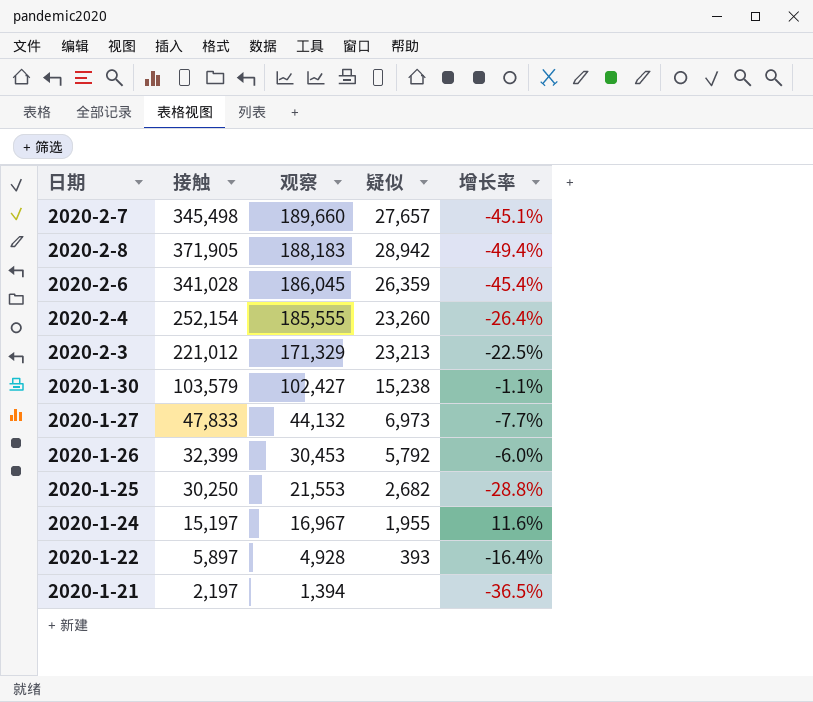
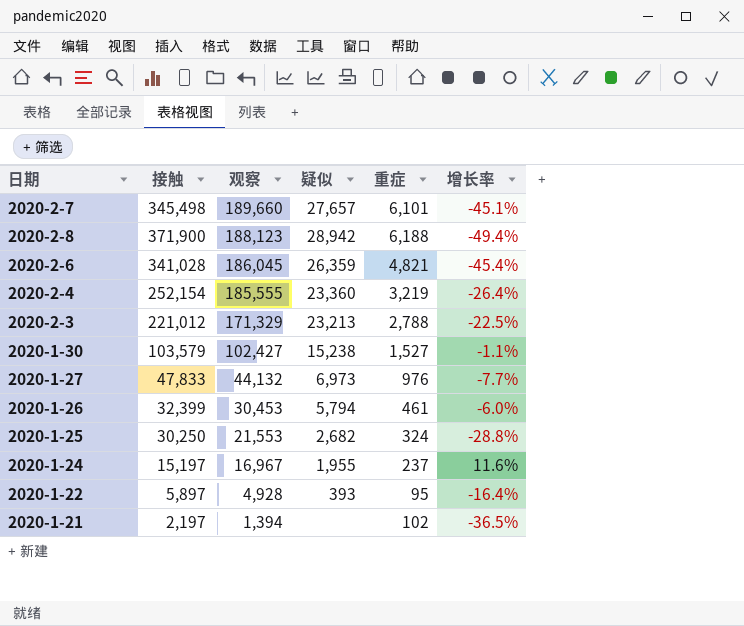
column 重症 | position: none -> 5
2020-2-8 | 接触: 371,905 -> 371,900
2020-2-8 | 观察: 188,183 -> 188,123
2020-2-4 | 疑似: 23,260 -> 23,360
2020-1-26 | 疑似: 5,792 -> 5,794

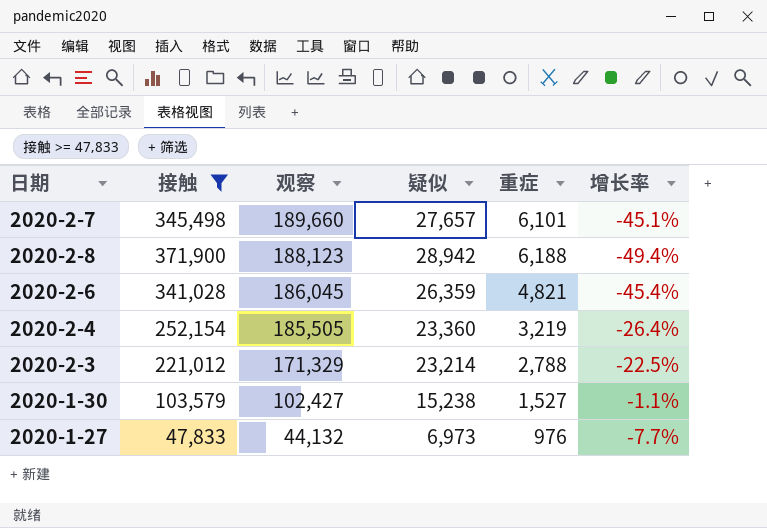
filter: none -> 接触 >= 47,833
2020-2-4 | 观察: 185,555 -> 185,505
2020-2-3 | 疑似: 23,213 -> 23,214

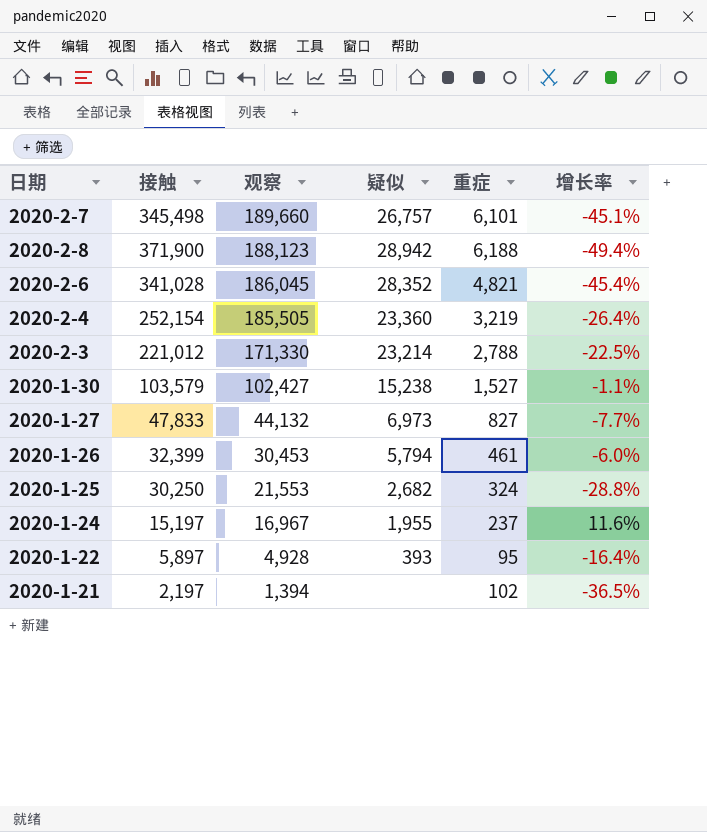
filter: 接触 >= 47,833 -> none
2020-2-7 | 疑似: 27,657 -> 26,757
2020-2-6 | 疑似: 26,359 -> 28,352
2020-2-3 | 观察: 171,329 -> 171,330
2020-1-27 | 重症: 976 -> 827

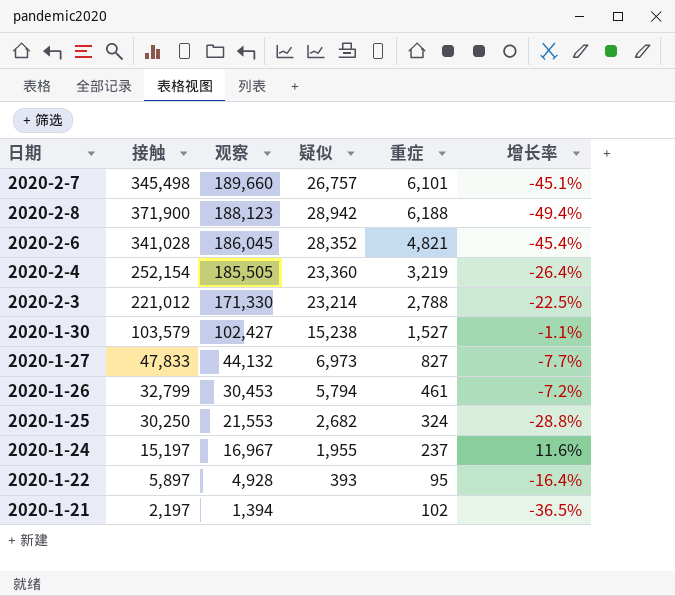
2020-1-26 | 接触: 32,399 -> 32,799
2020-1-26 | 增长率: -6.0% -> -7.2%

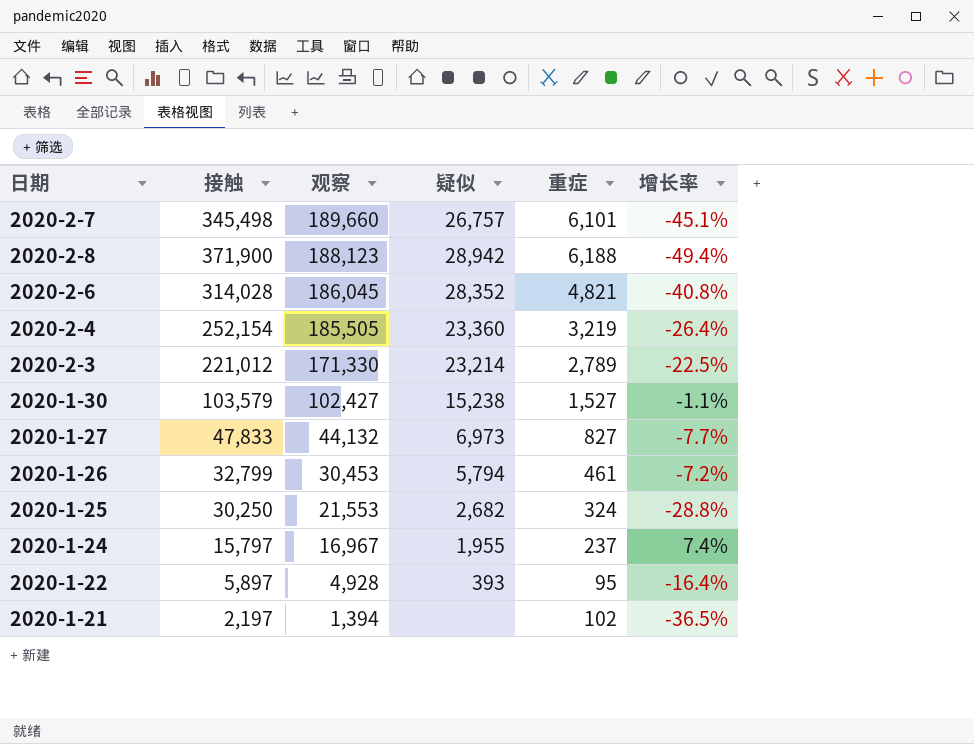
2020-2-6 | 接触: 341,028 -> 314,028
2020-2-6 | 增长率: -45.4% -> -40.8%
2020-2-3 | 重症: 2,788 -> 2,789
2020-1-24 | 接触: 15,197 -> 15,797
2020-1-24 | 增长率: 11.6% -> 7.4%

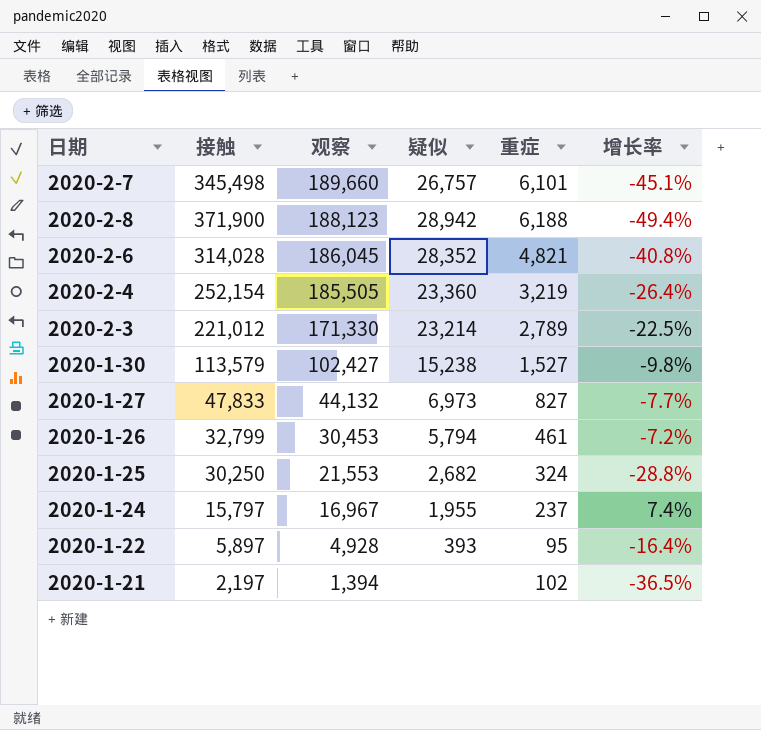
2020-1-30 | 接触: 103,579 -> 113,579
2020-1-30 | 增长率: -1.1% -> -9.8%

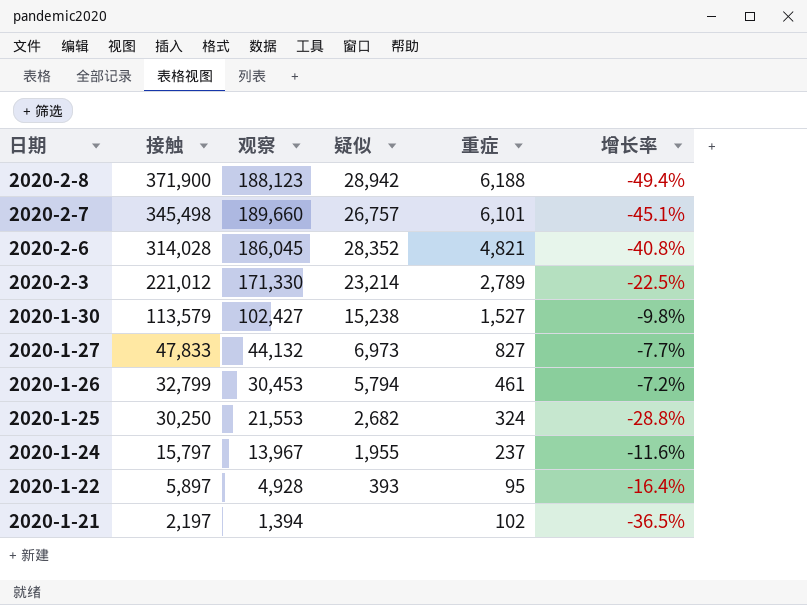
row order: 观察 descending -> 日期 descending
row 2020-2-4: 252,154 | 185,505 | 23,360 | 3,219 | -26.4% -> none
2020-1-24 | 观察: 16,967 -> 13,967
2020-1-24 | 增长率: 7.4% -> -11.6%

